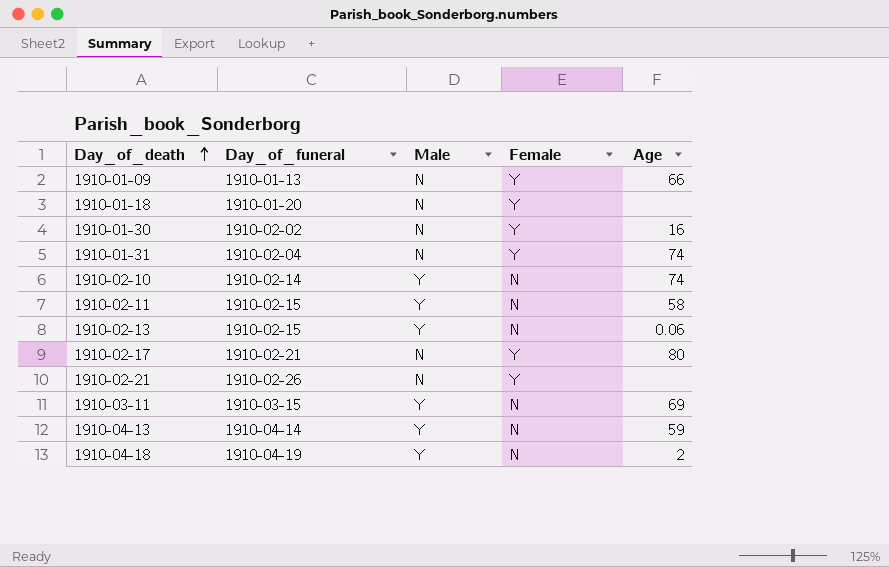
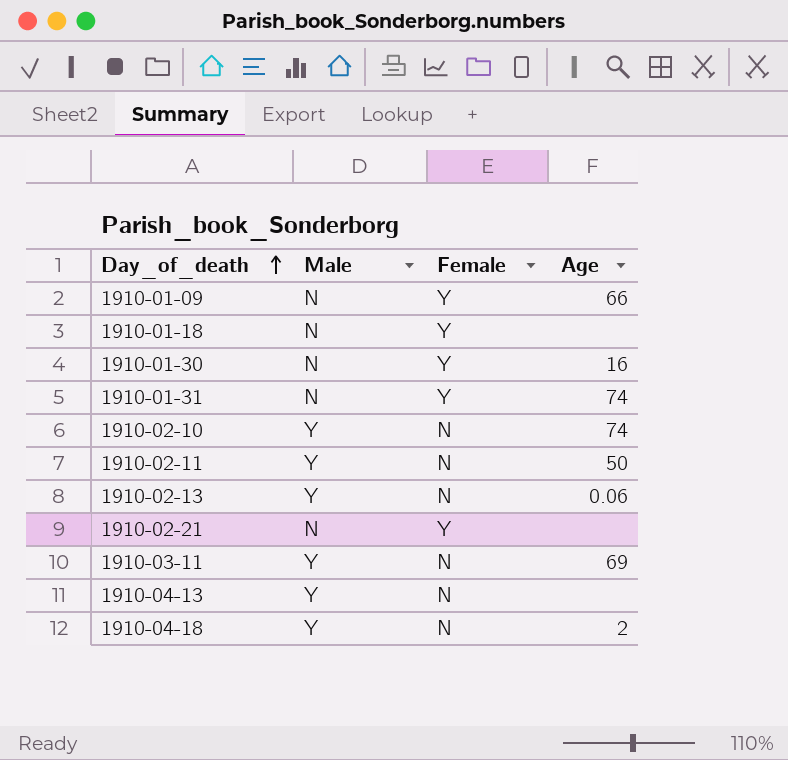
column Day_of_funeral | position: 2 -> none
row 1910-02-17: 1910-02-21 | N | Y | 80 -> none
1910-02-11 | Age: 58 -> 50
1910-04-13 | Age: 59 -> none

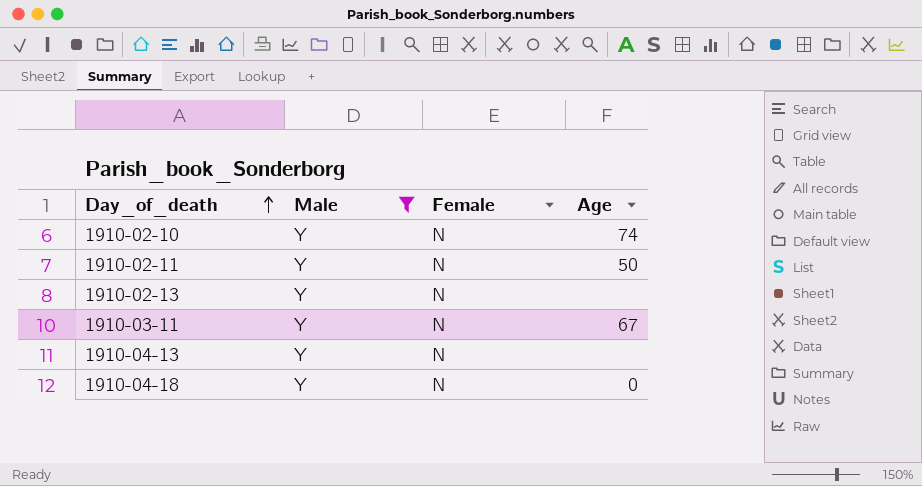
filter: none -> Male = Y
1910-02-13 | Age: 0.06 -> none
1910-03-11 | Age: 69 -> 67
1910-04-18 | Age: 2 -> 0

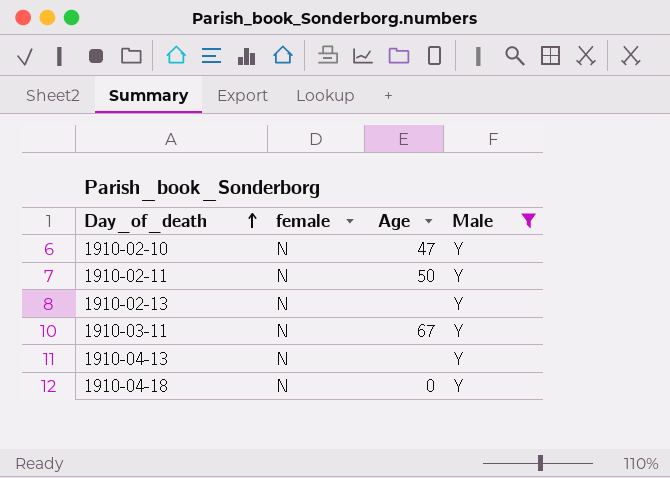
column name: Female -> female
column Male | position: 2 -> 4
1910-02-10 | Age: 74 -> 47

